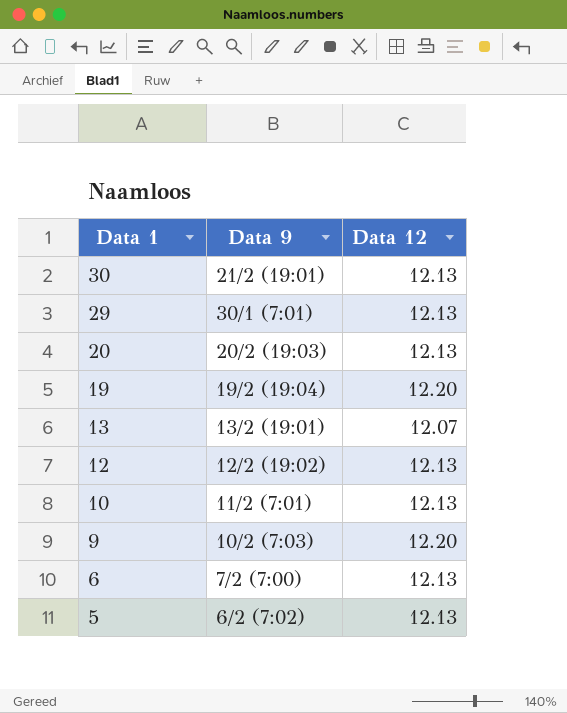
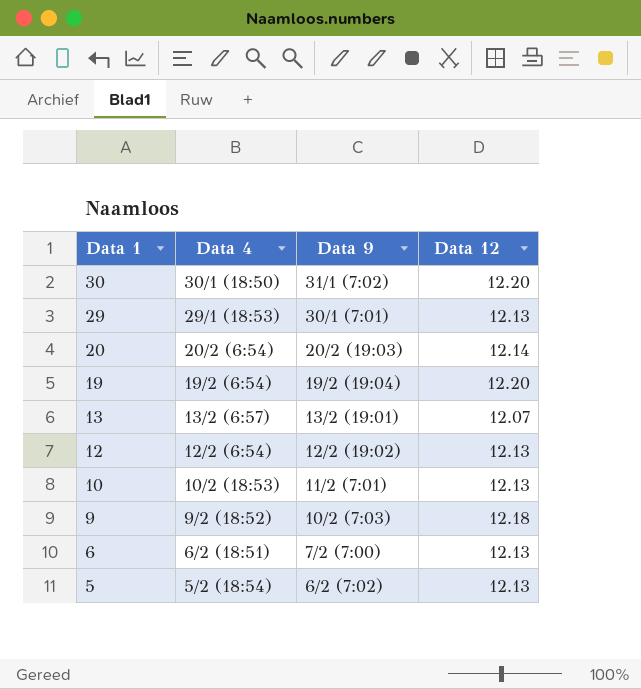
column Data 4 | position: none -> 2
30 | Data 9: 21/2 (19:01) -> 31/1 (7:02)
30 | Data 12: 12.13 -> 12.20
20 | Data 12: 12.13 -> 12.14
9 | Data 12: 12.20 -> 12.18

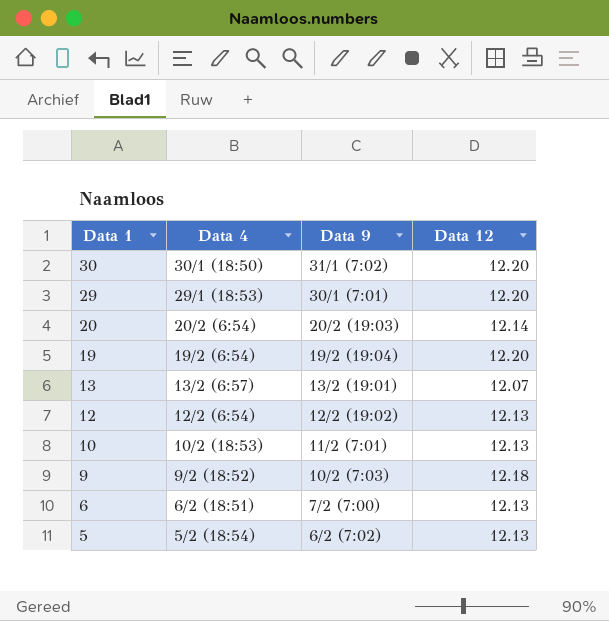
29 | Data 12: 12.13 -> 12.20

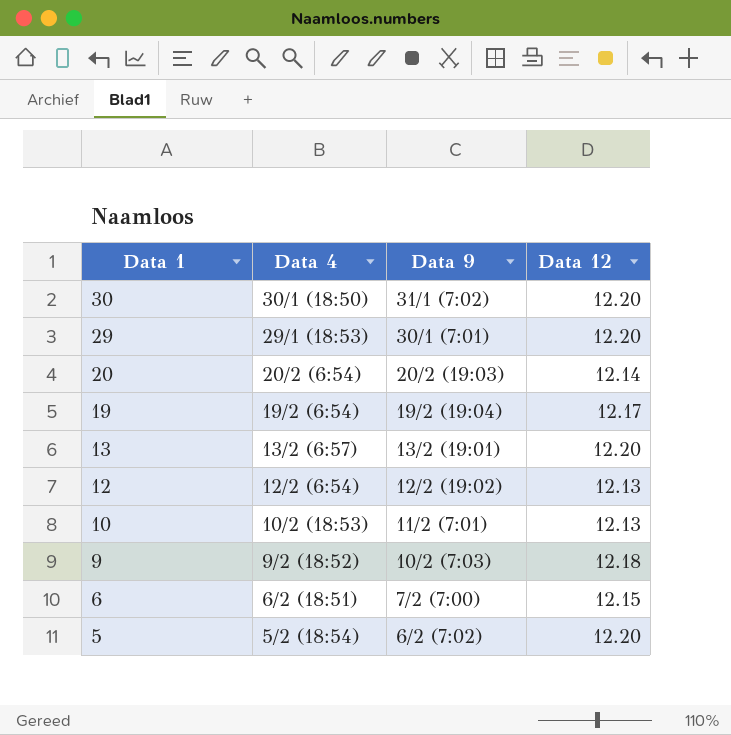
19 | Data 12: 12.20 -> 12.17
13 | Data 12: 12.07 -> 12.20
6 | Data 12: 12.13 -> 12.15
5 | Data 12: 12.13 -> 12.20

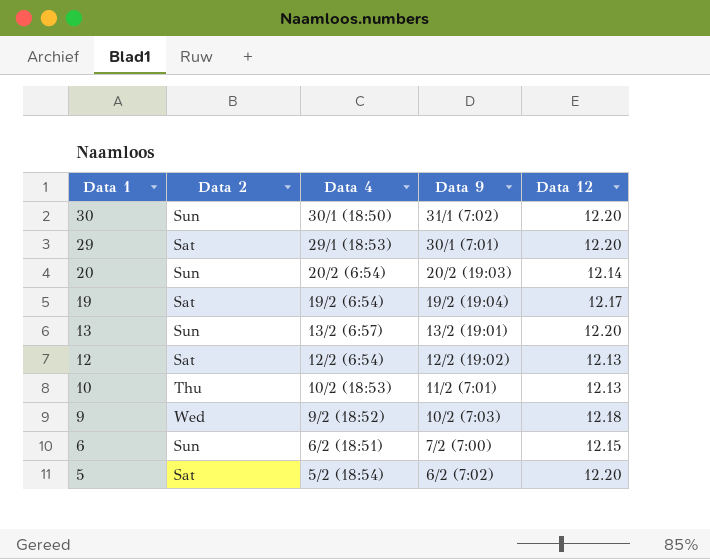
column Data 2 | position: none -> 2

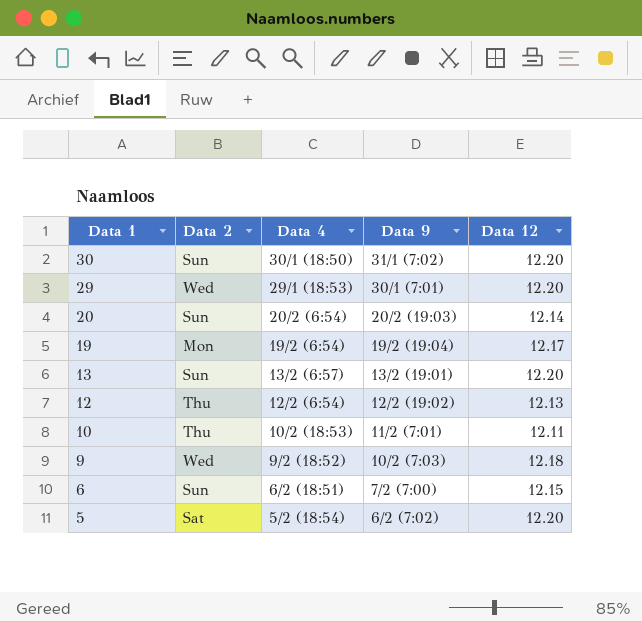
29 | Data 2: Sat -> Wed
19 | Data 2: Sat -> Mon
12 | Data 2: Sat -> Thu
10 | Data 12: 12.13 -> 12.11

